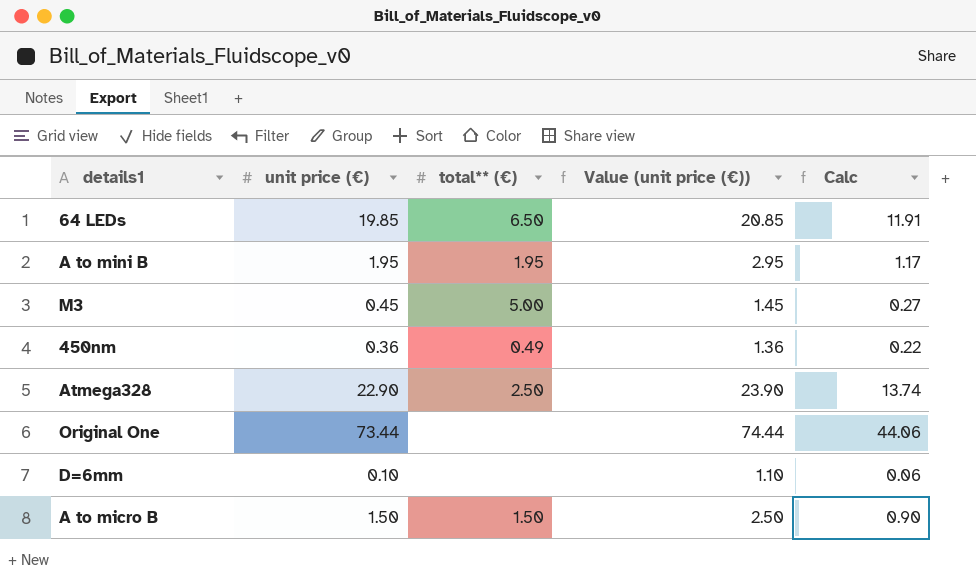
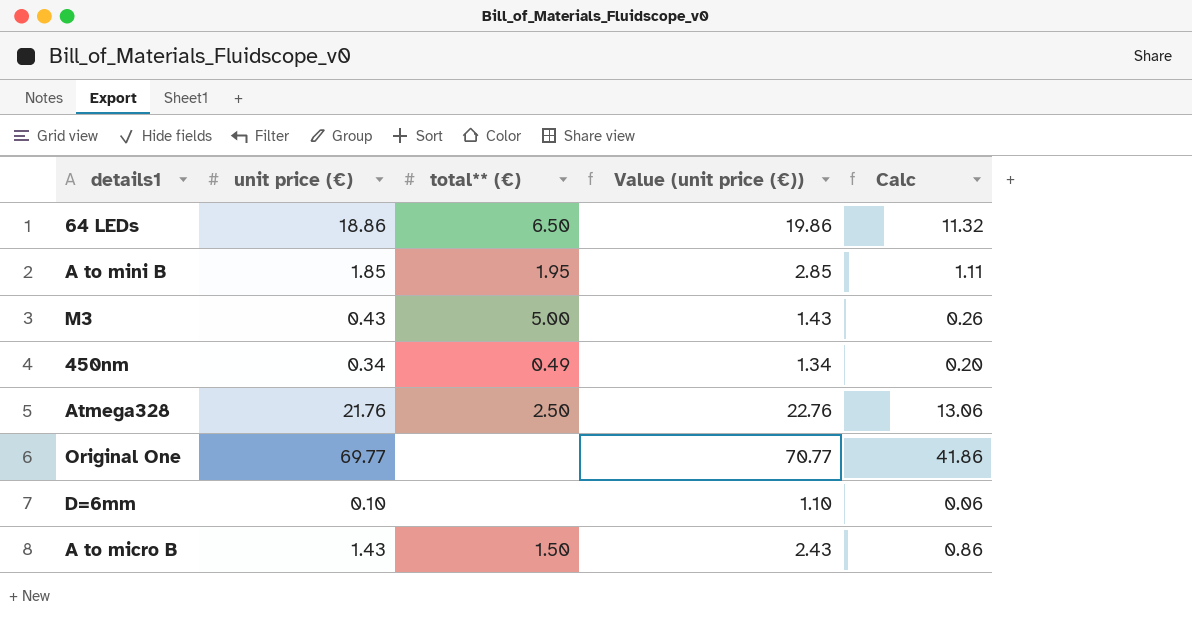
64 LEDs | unit price (€): 19.85 -> 18.86
64 LEDs | Value (unit price (€)): 20.85 -> 19.86
64 LEDs | Calc: 11.91 -> 11.32
A to mini B | unit price (€): 1.95 -> 1.85
A to mini B | Value (unit price (€)): 2.95 -> 2.85
A to mini B | Calc: 1.17 -> 1.11
M3 | unit price (€): 0.45 -> 0.43
M3 | Value (unit price (€)): 1.45 -> 1.43
M3 | Calc: 0.27 -> 0.26
450nm | unit price (€): 0.36 -> 0.34
450nm | Value (unit price (€)): 1.36 -> 1.34
450nm | Calc: 0.22 -> 0.20
Atmega328 | unit price (€): 22.90 -> 21.76
Atmega328 | Value (unit price (€)): 23.90 -> 22.76
Atmega328 | Calc: 13.74 -> 13.06
Original One | unit price (€): 73.44 -> 69.77
Original One | Value (unit price (€)): 74.44 -> 70.77
Original One | Calc: 44.06 -> 41.86
A to micro B | unit price (€): 1.50 -> 1.43
A to micro B | Value (unit price (€)): 2.50 -> 2.43
A to micro B | Calc: 0.90 -> 0.86

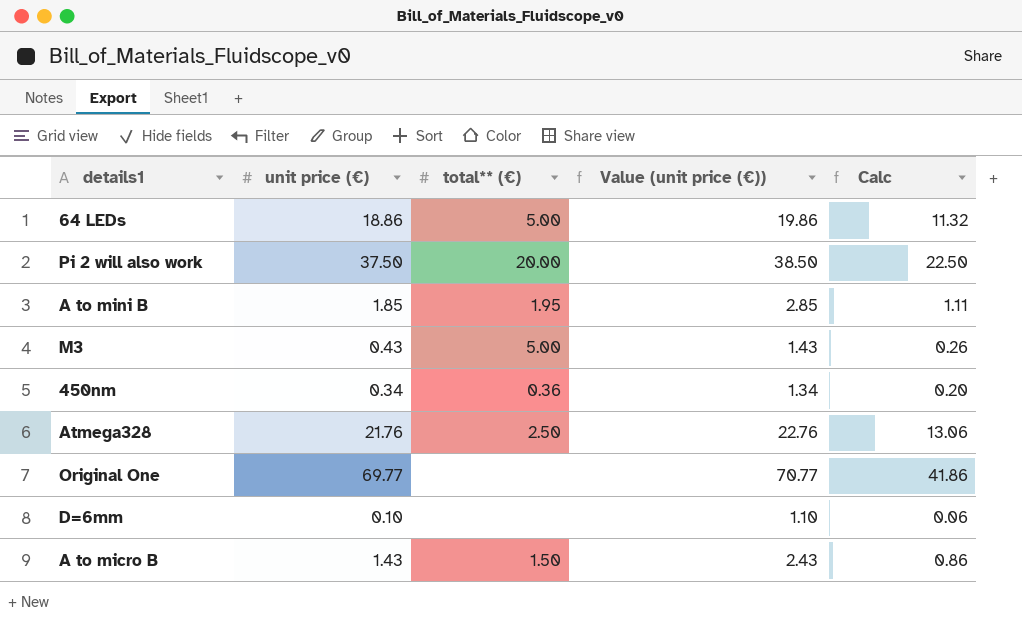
64 LEDs | total** (€): 6.50 -> 5.00
row Pi 2 will also work: none -> 37.50 | 20.00 | 38.50 | 22.50
450nm | total** (€): 0.49 -> 0.36

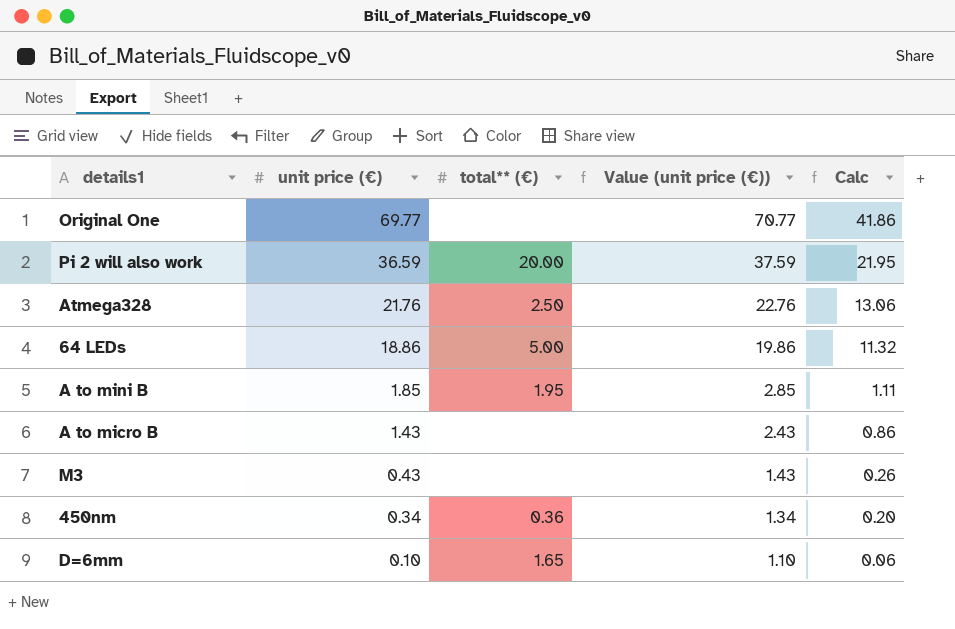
row order: none -> unit price (€) descending
Pi 2 will also work | unit price (€): 37.50 -> 36.59
Pi 2 will also work | Value (unit price (€)): 38.50 -> 37.59
Pi 2 will also work | Calc: 22.50 -> 21.95
A to micro B | total** (€): 1.50 -> none
M3 | total** (€): 5.00 -> none
D=6mm | total** (€): none -> 1.65

